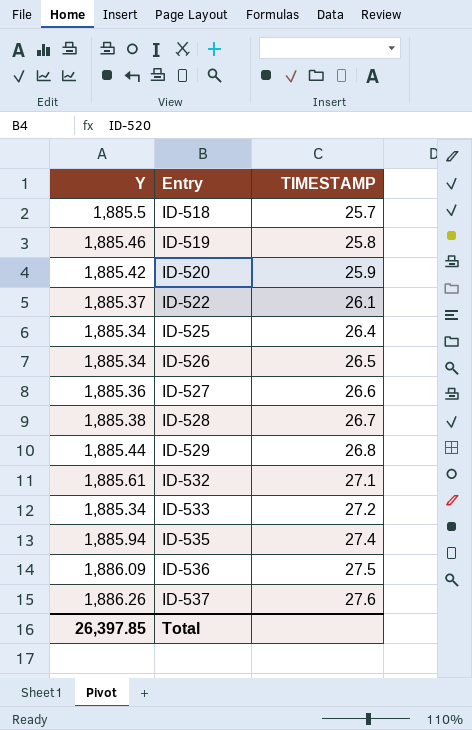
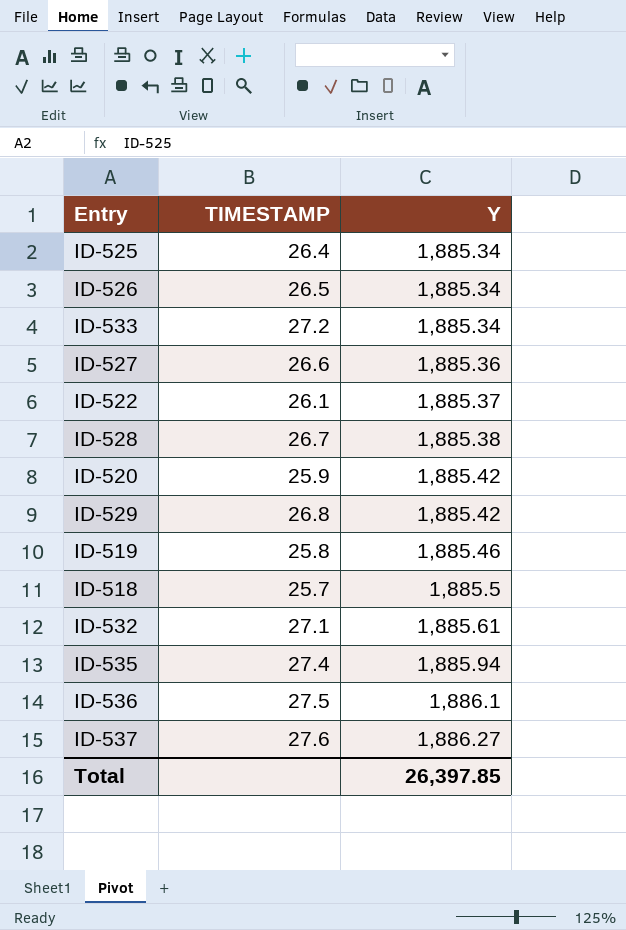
row order: Entry ascending -> Y ascending
column Y | position: 1 -> 3
ID-529 | Y: 1,885.44 -> 1,885.42
ID-536 | Y: 1,886.09 -> 1,886.1
ID-537 | Y: 1,886.26 -> 1,886.27

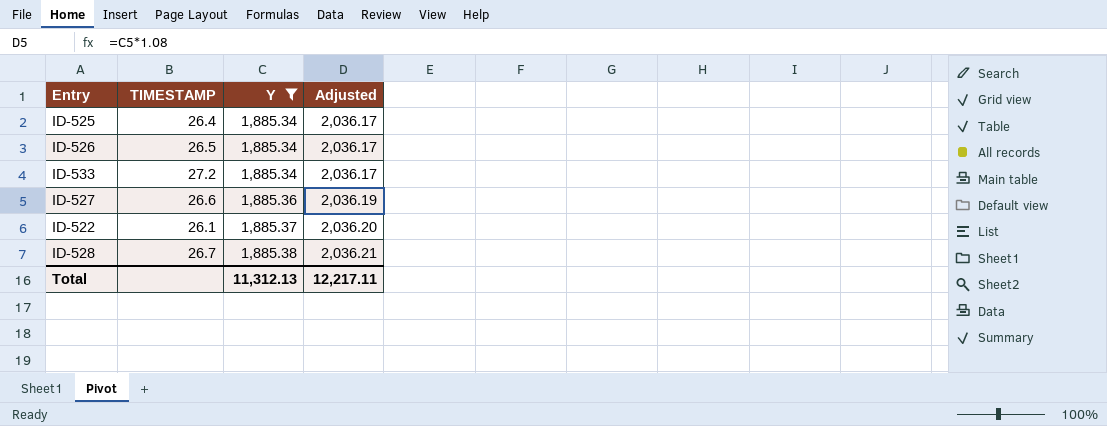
filter: none -> Y <= 1,885.38
column Adjusted | formula: none -> [Y] * 1.08
Total | Y: 26,397.85 -> 11,312.13

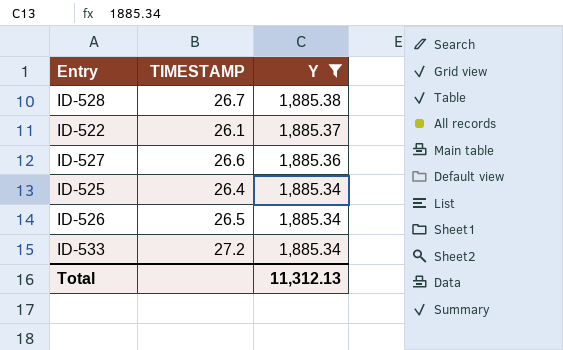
row order: Y ascending -> Y descending
column Adjusted | formula: [Y] * 1.08 -> none

